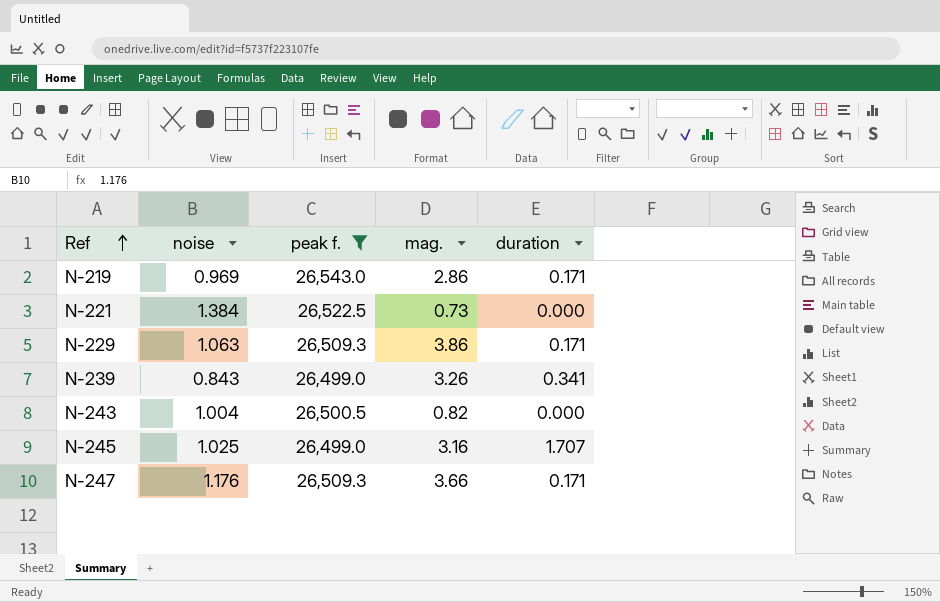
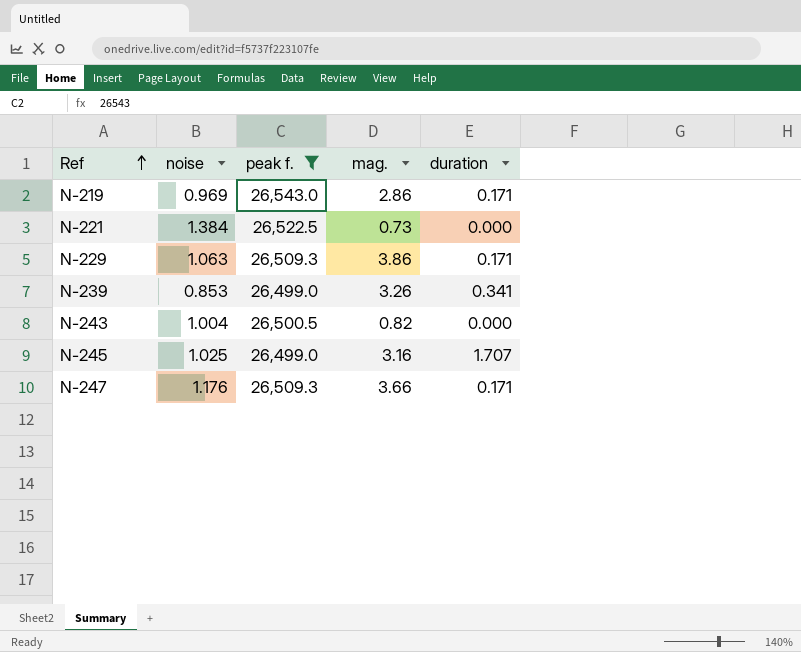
N-239 | noise: 0.843 -> 0.853

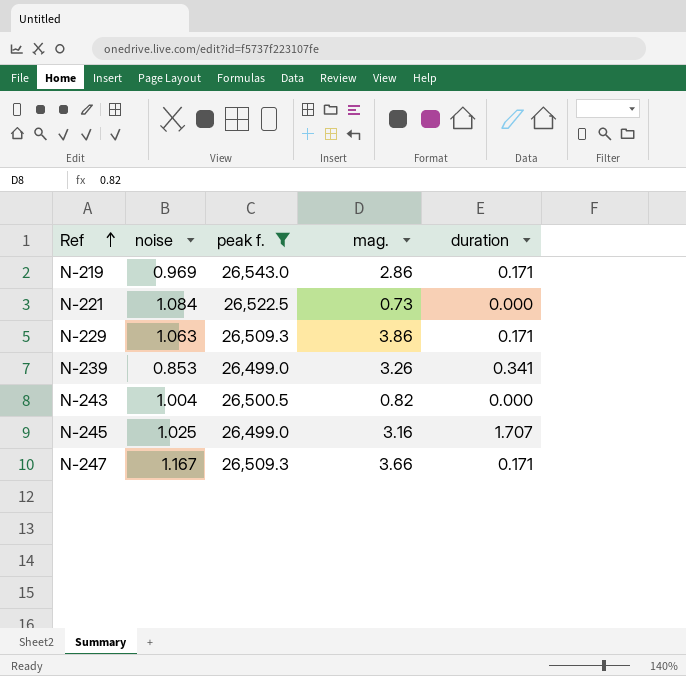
N-221 | noise: 1.384 -> 1.084
N-247 | noise: 1.176 -> 1.167

